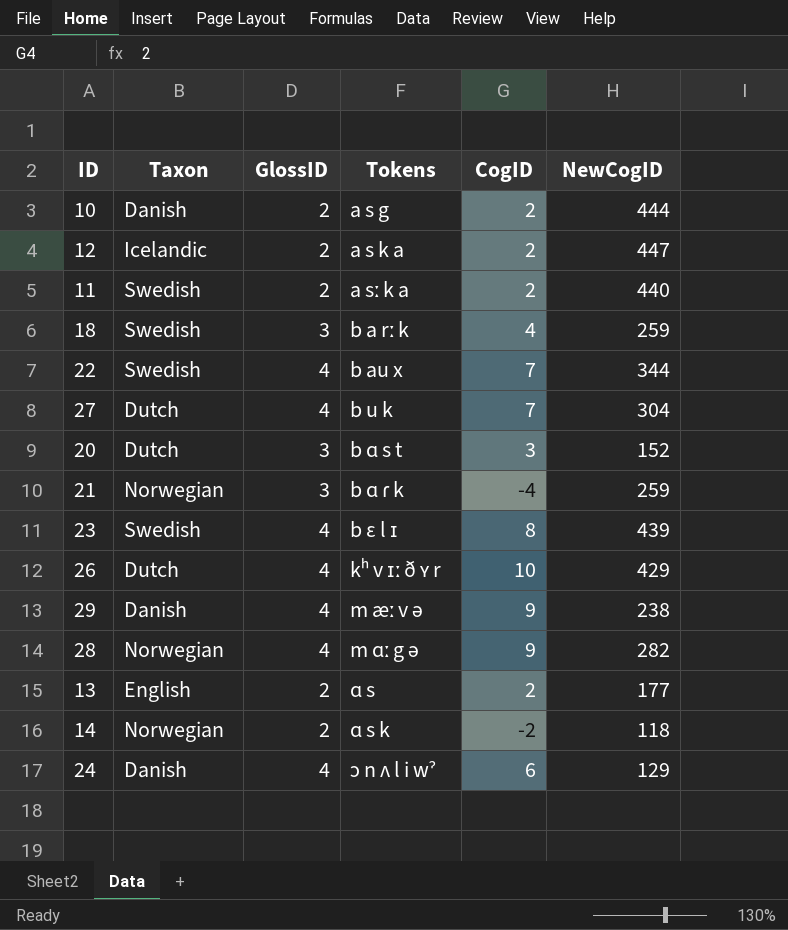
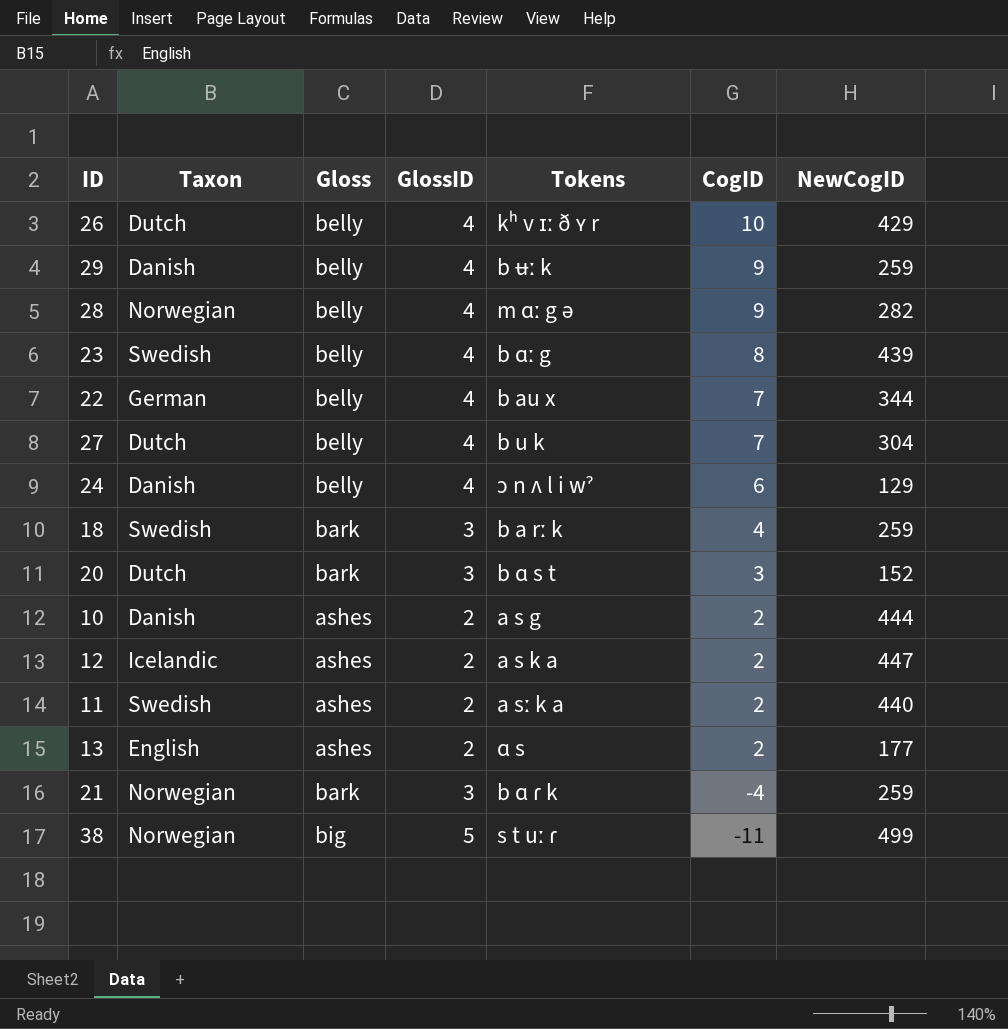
row order: Tokens ascending -> CogID descending
column Gloss | position: none -> 3
row 14: Norwegian | 2 | ɑ s k | -2 | 118 -> none
29 | Tokens: m æː v ə -> b ʉː k
29 | NewCogID: 238 -> 259
23 | Tokens: b ɛ l ɪ -> b ɑː g
22 | Taxon: Swedish -> German
row 38: none -> Norwegian | big | 5 | s t uː ɾ | -11 | 499

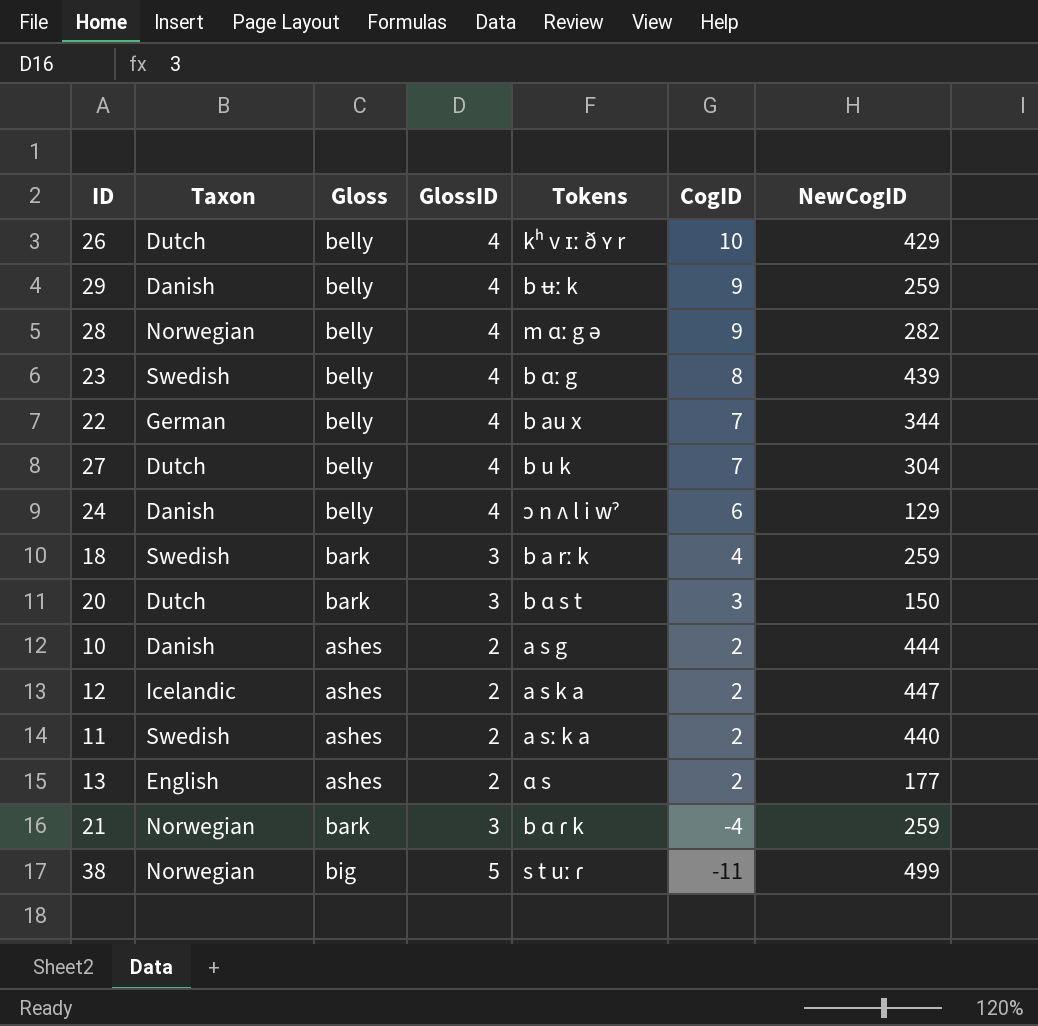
20 | NewCogID: 152 -> 150

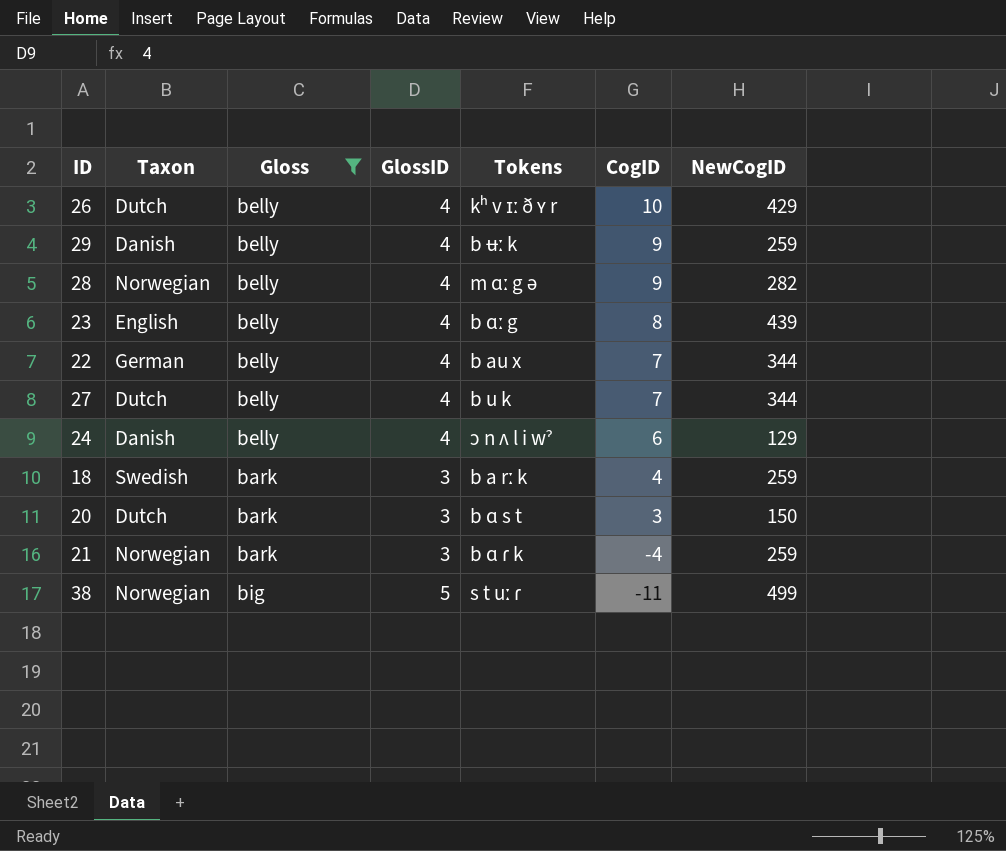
filter: none -> Gloss != ashes
23 | Taxon: Swedish -> English
27 | NewCogID: 304 -> 344

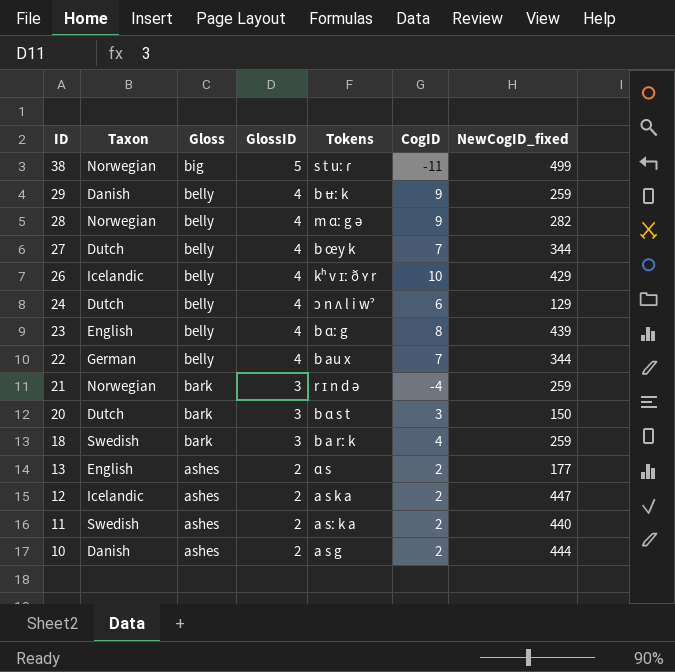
filter: Gloss != ashes -> none
row order: CogID descending -> ID descending
column name: NewCogID -> NewCogID_fixed
27 | Tokens: b u k -> b œy k
26 | Taxon: Dutch -> Icelandic
24 | Taxon: Danish -> Dutch
21 | Tokens: b ɑ ɾ k -> r ɪ n d ə

